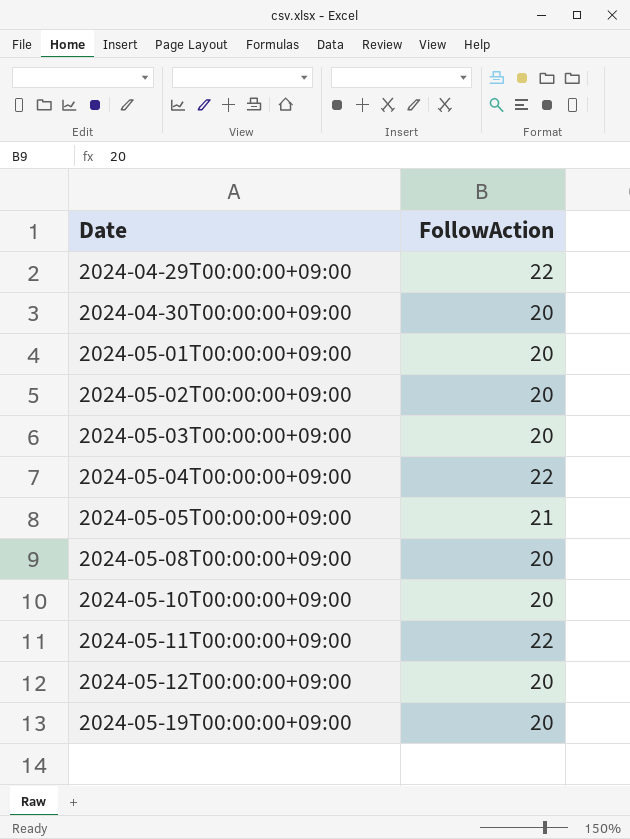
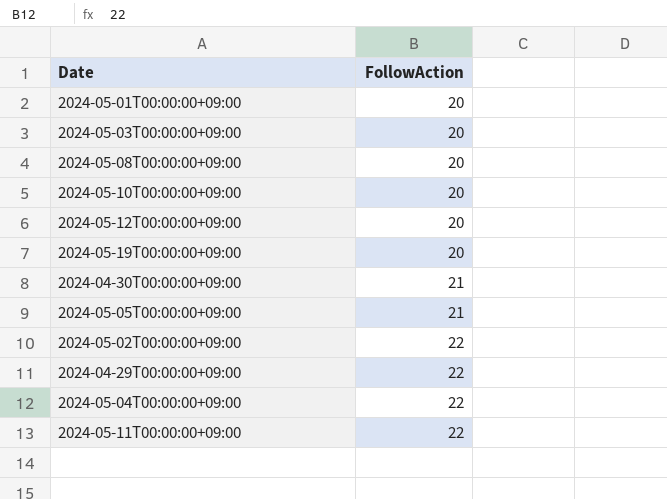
row order: Date ascending -> FollowAction ascending
2024-04-30T00:00:00+09:00 | FollowAction: 20 -> 21
2024-05-02T00:00:00+09:00 | FollowAction: 20 -> 22

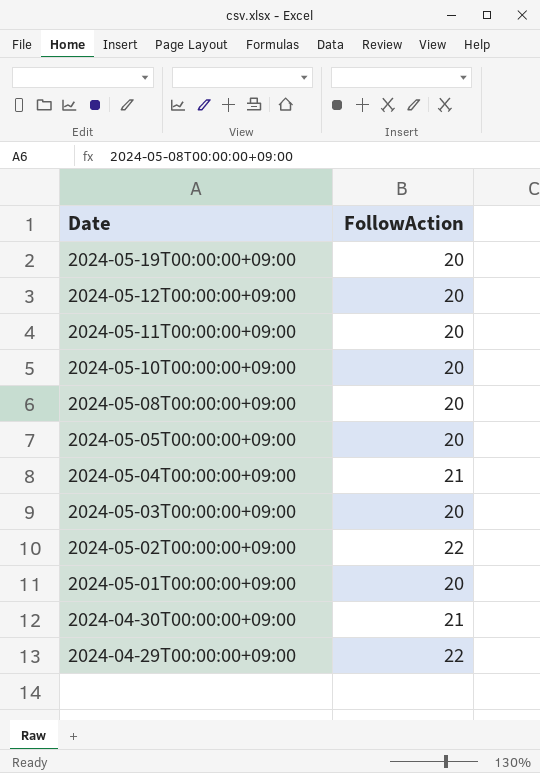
row order: FollowAction ascending -> Date descending
2024-05-11T00:00:00+09:00 | FollowAction: 22 -> 20
2024-05-05T00:00:00+09:00 | FollowAction: 21 -> 20
2024-05-04T00:00:00+09:00 | FollowAction: 22 -> 21

